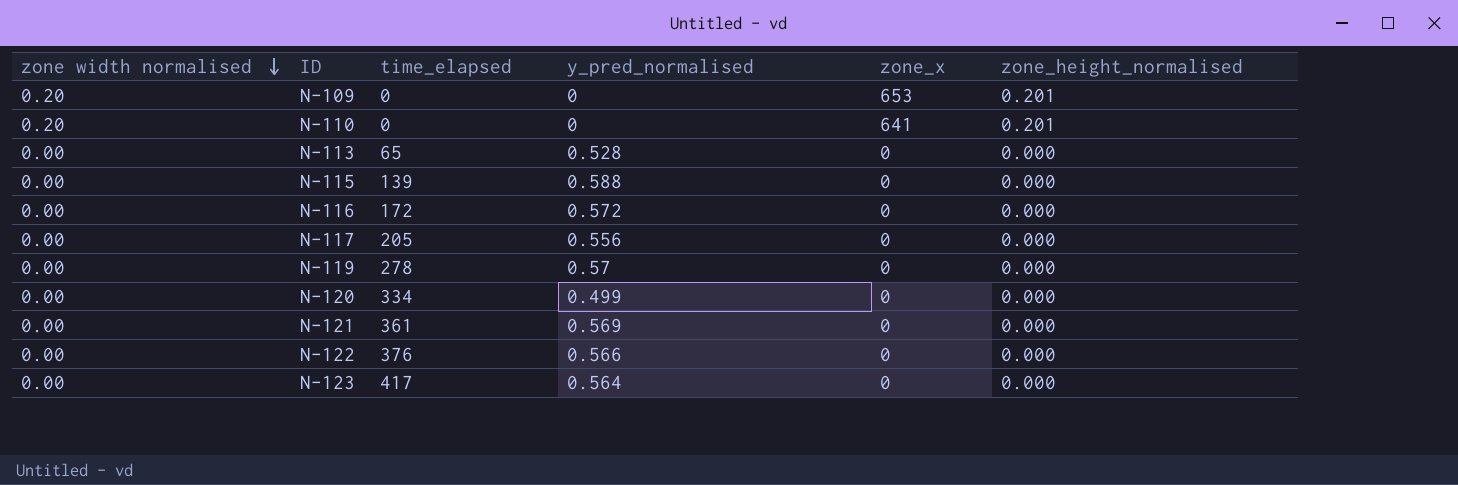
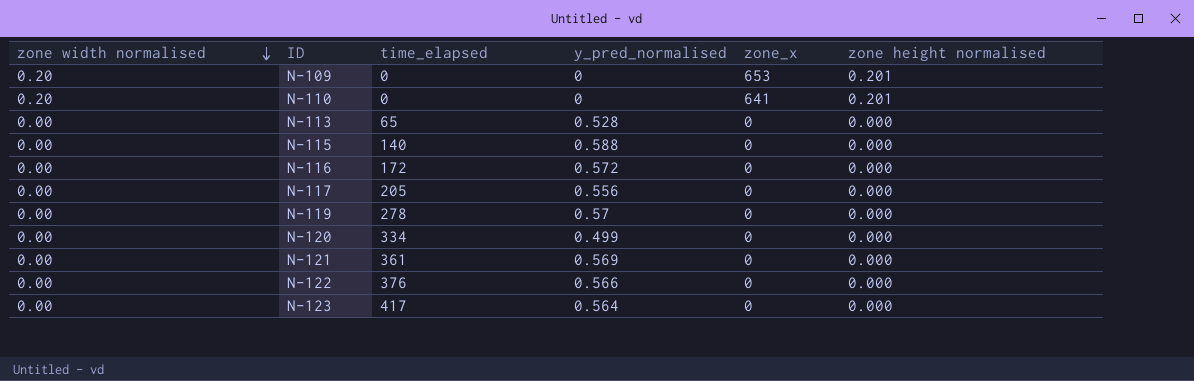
column name: zone_height_normalised -> zone height normalised
N-115 | time_elapsed: 139 -> 140

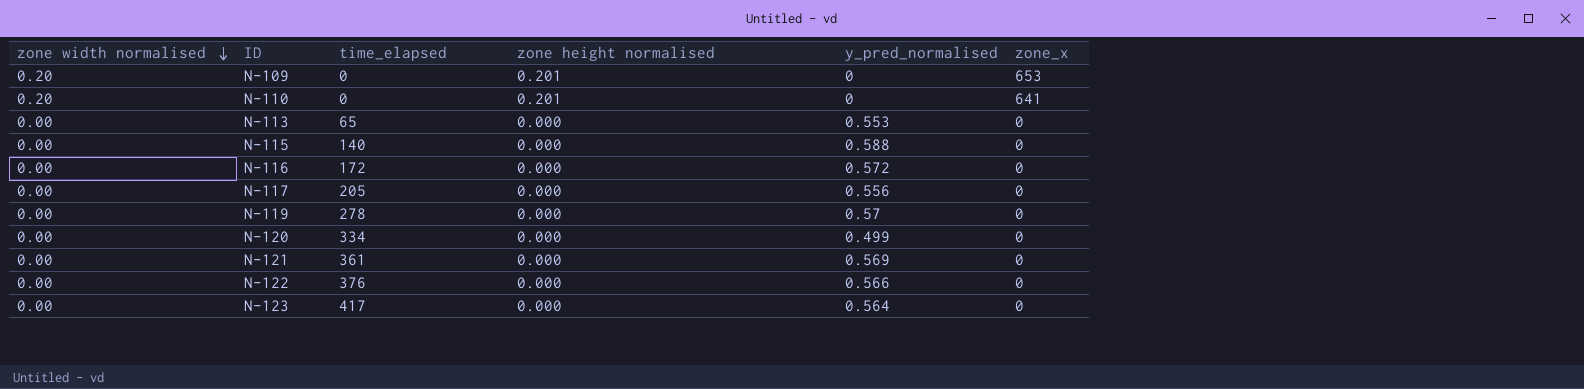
column zone height normalised | position: 6 -> 4
N-113 | y_pred_normalised: 0.528 -> 0.553

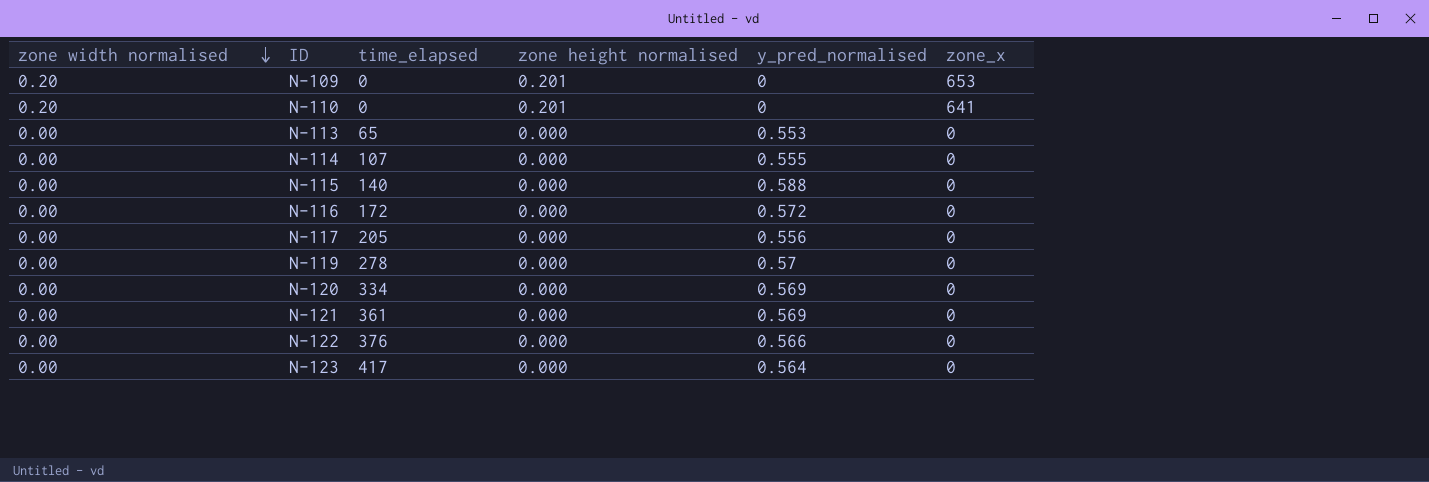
row N-114: none -> 0.00 | 107 | 0.000 | 0.555 | 0
N-120 | y_pred_normalised: 0.499 -> 0.569

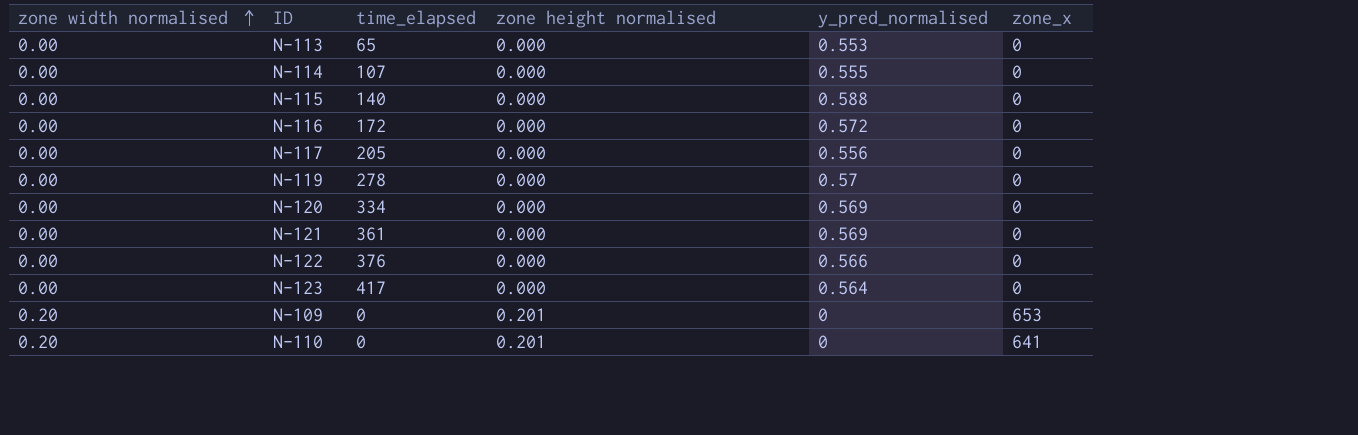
row order: zone width normalised descending -> zone width normalised ascending

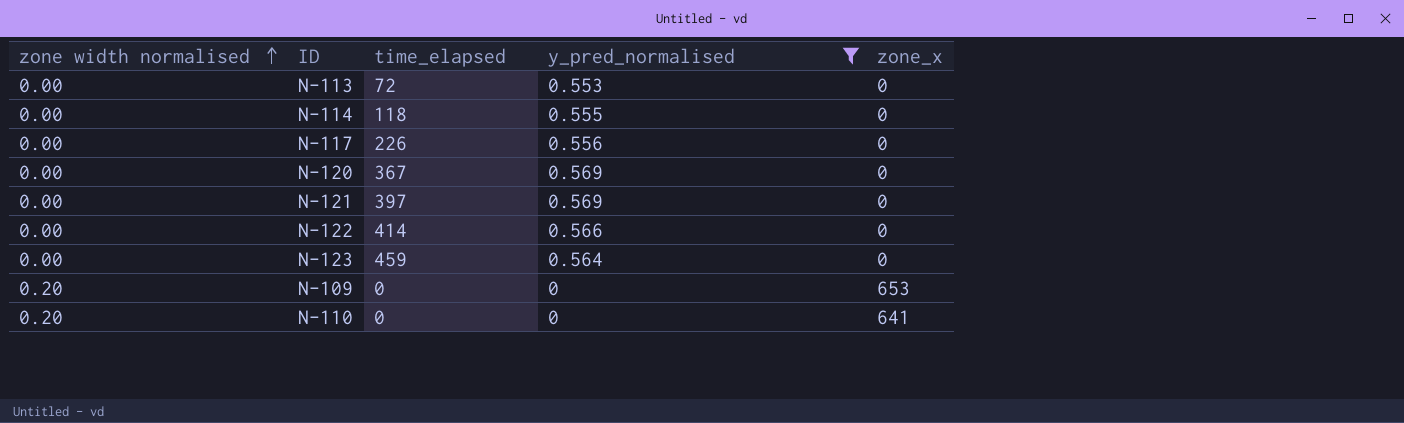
filter: none -> y_pred_normalised <= 0.569
column zone height normalised | position: 4 -> none
N-113 | time_elapsed: 65 -> 72
N-114 | time_elapsed: 107 -> 118
N-117 | time_elapsed: 205 -> 226
N-120 | time_elapsed: 334 -> 367
N-121 | time_elapsed: 361 -> 397
N-122 | time_elapsed: 376 -> 414
N-123 | time_elapsed: 417 -> 459

